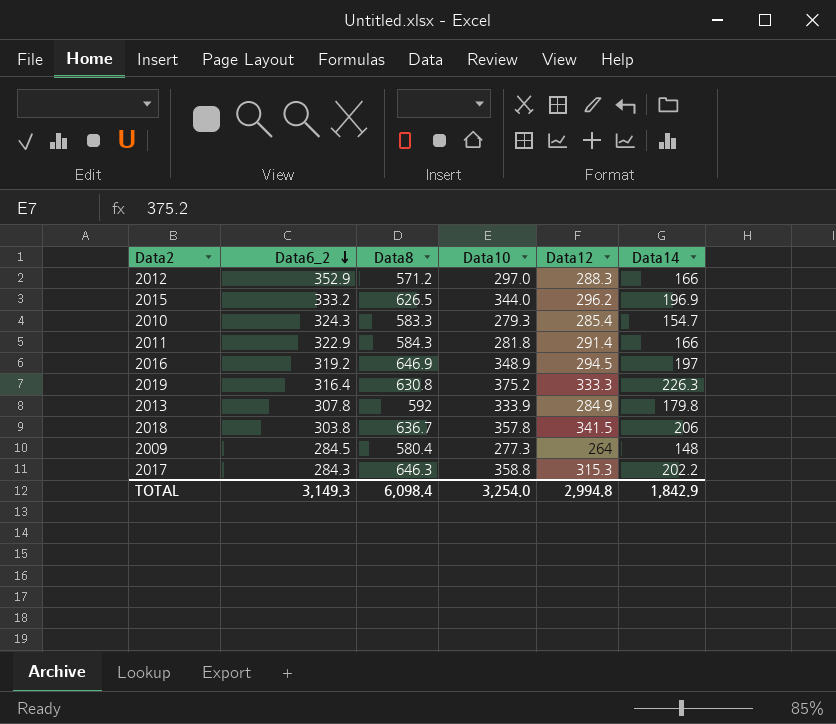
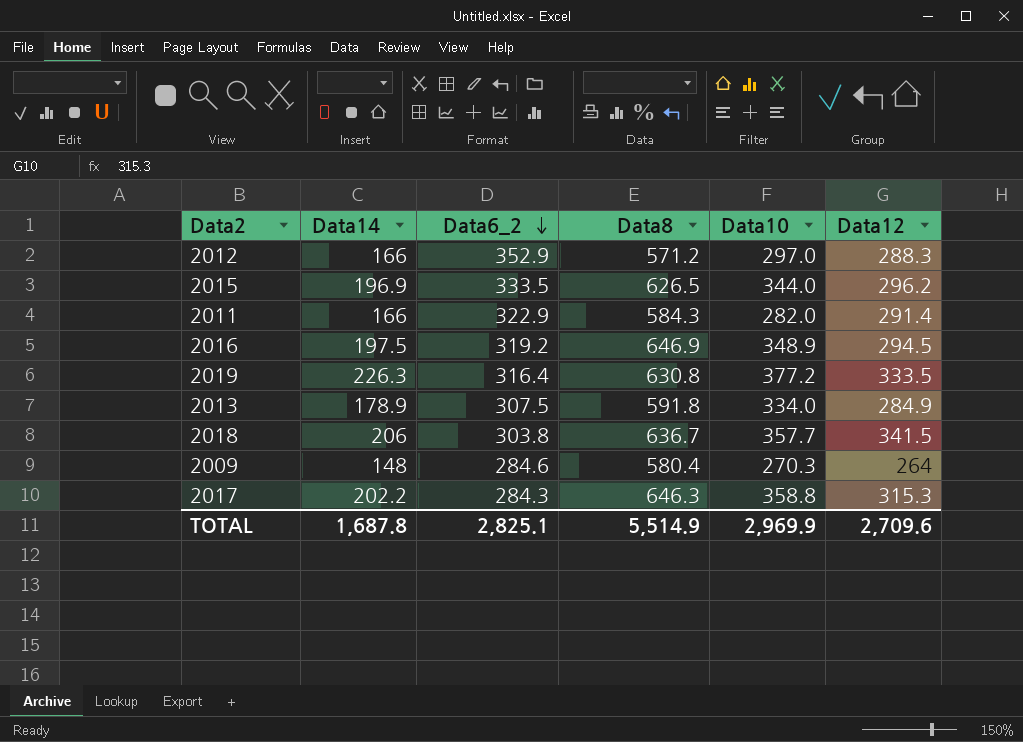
column Data14 | position: 6 -> 2
row 2010: 324.3 | 583.3 | 279.3 | 285.4 | 154.7 -> none
2015 | Data6_2: 333.2 -> 333.5
2011 | Data10: 281.8 -> 282.0
2016 | Data14: 197 -> 197.5
2019 | Data10: 375.2 -> 377.2
2019 | Data12: 333.3 -> 333.5
2013 | Data14: 179.8 -> 178.9
2013 | Data6_2: 307.8 -> 307.5
2013 | Data8: 592 -> 591.8
2013 | Data10: 333.9 -> 334.0
2018 | Data10: 357.8 -> 357.7
2009 | Data6_2: 284.5 -> 284.6
2009 | Data10: 277.3 -> 270.3
TOTAL | Data14: 1,842.9 -> 1,687.8
TOTAL | Data6_2: 3,149.3 -> 2,825.1
TOTAL | Data8: 6,098.4 -> 5,514.9
TOTAL | Data10: 3,254.0 -> 2,969.9
TOTAL | Data12: 2,994.8 -> 2,709.6

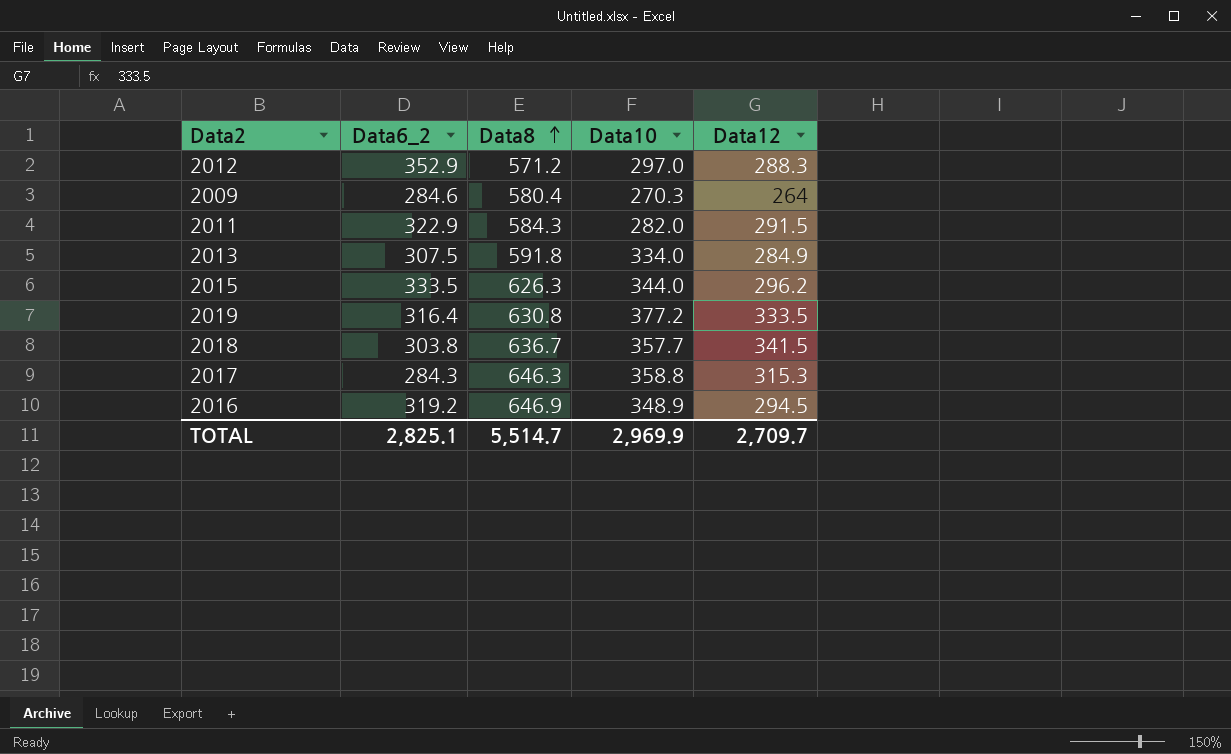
row order: Data6_2 descending -> Data8 ascending
column Data14 | position: 2 -> none
2011 | Data12: 291.4 -> 291.5
2015 | Data8: 626.5 -> 626.3
TOTAL | Data8: 5,514.9 -> 5,514.7
TOTAL | Data12: 2,709.6 -> 2,709.7

